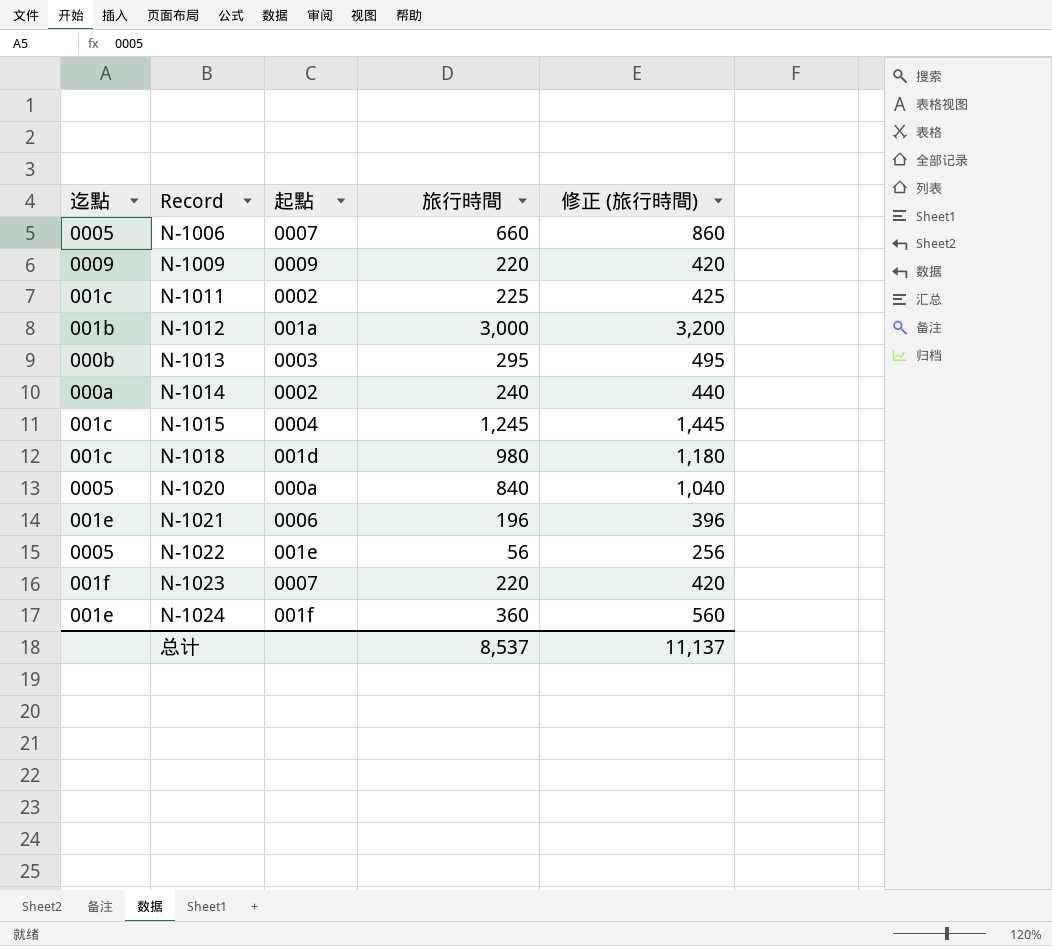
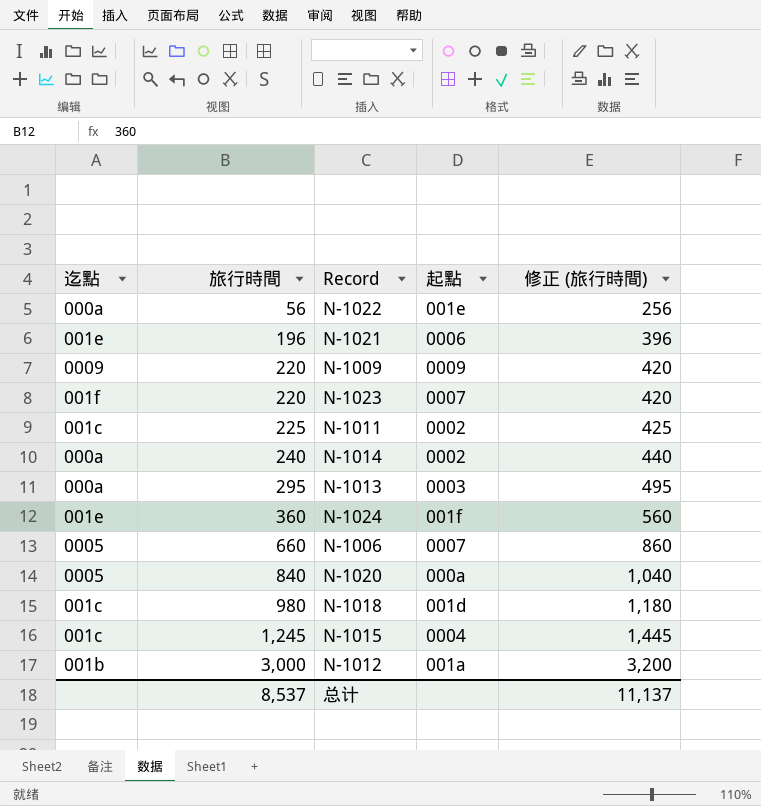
row order: Record ascending -> 旅行時間 ascending
column 旅行時間 | position: 4 -> 2
N-1022 | 迄點: 0005 -> 000a
N-1013 | 迄點: 000b -> 000a

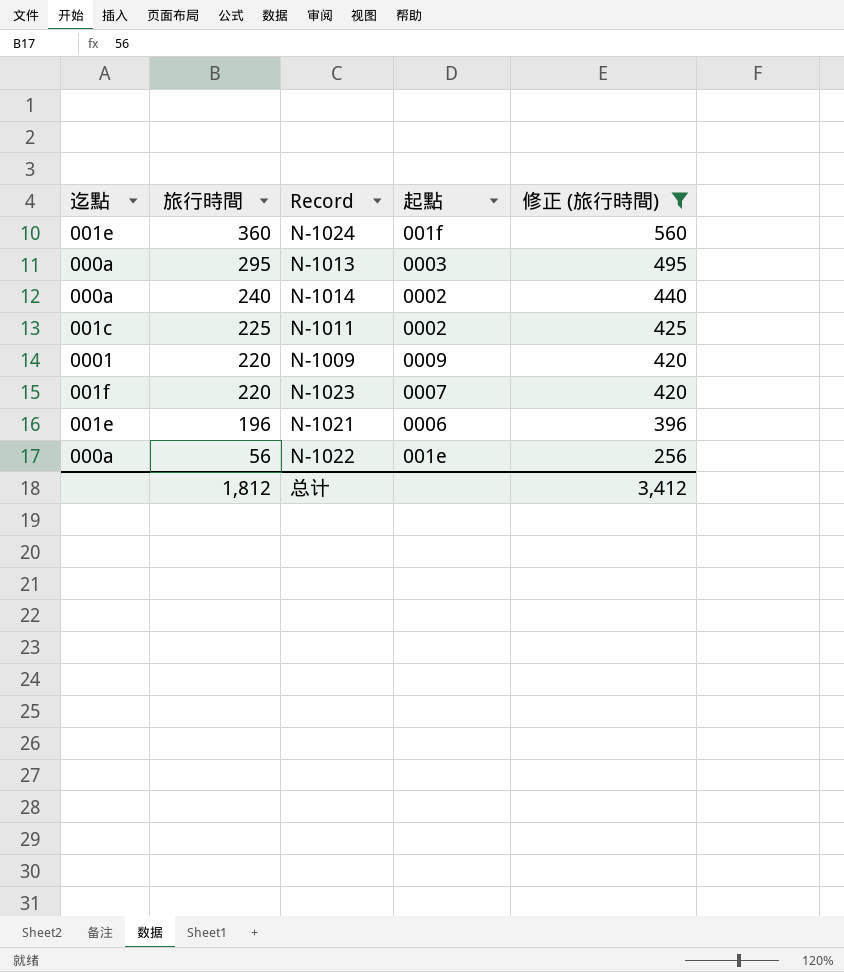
filter: none -> 修正 (旅行時間) <= 560
row order: 旅行時間 ascending -> 旅行時間 descending
N-1009 | 迄點: 0009 -> 0001
总计 | 旅行時間: 8,537 -> 1,812
总计 | 修正 (旅行時間): 11,137 -> 3,412

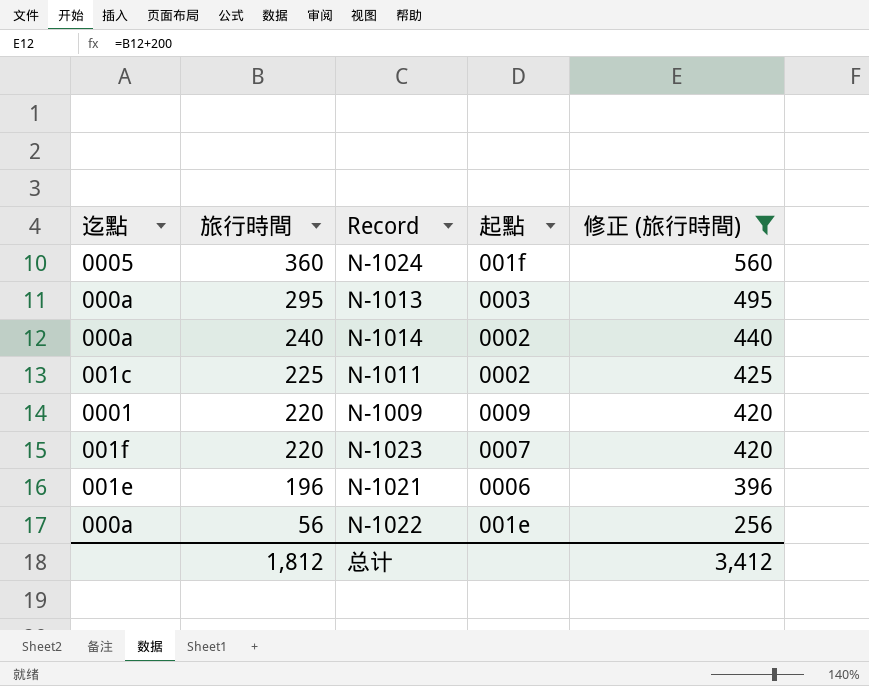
N-1024 | 迄點: 001e -> 0005

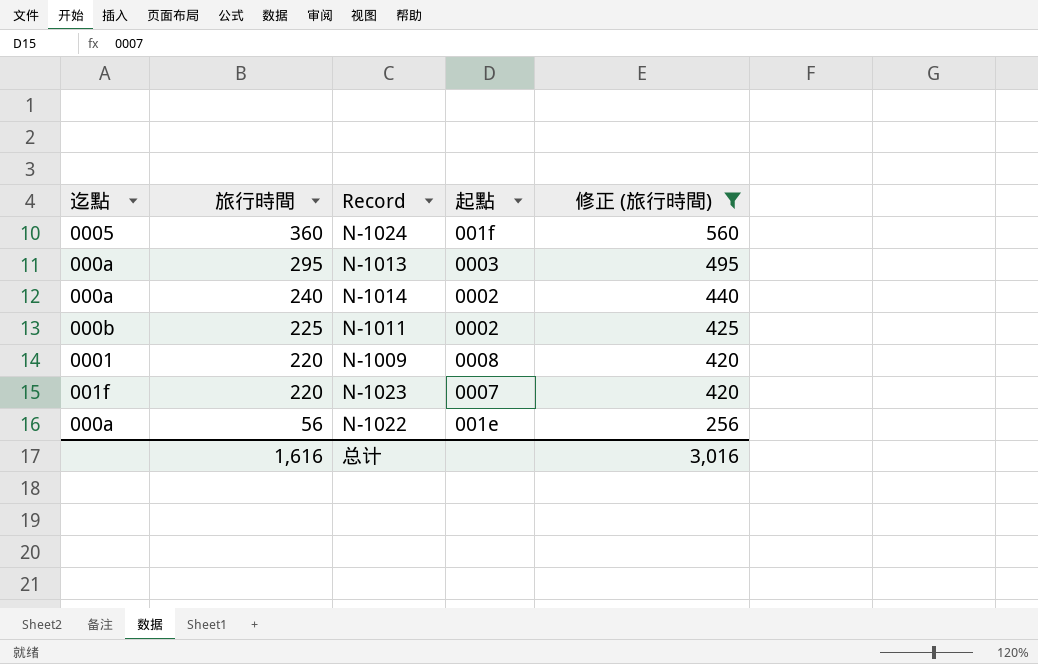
row N-1021: 001e | 196 | 0006 | 396 -> none
N-1011 | 迄點: 001c -> 000b
N-1009 | 起點: 0009 -> 0008
总计 | 旅行時間: 1,812 -> 1,616
总计 | 修正 (旅行時間): 3,412 -> 3,016

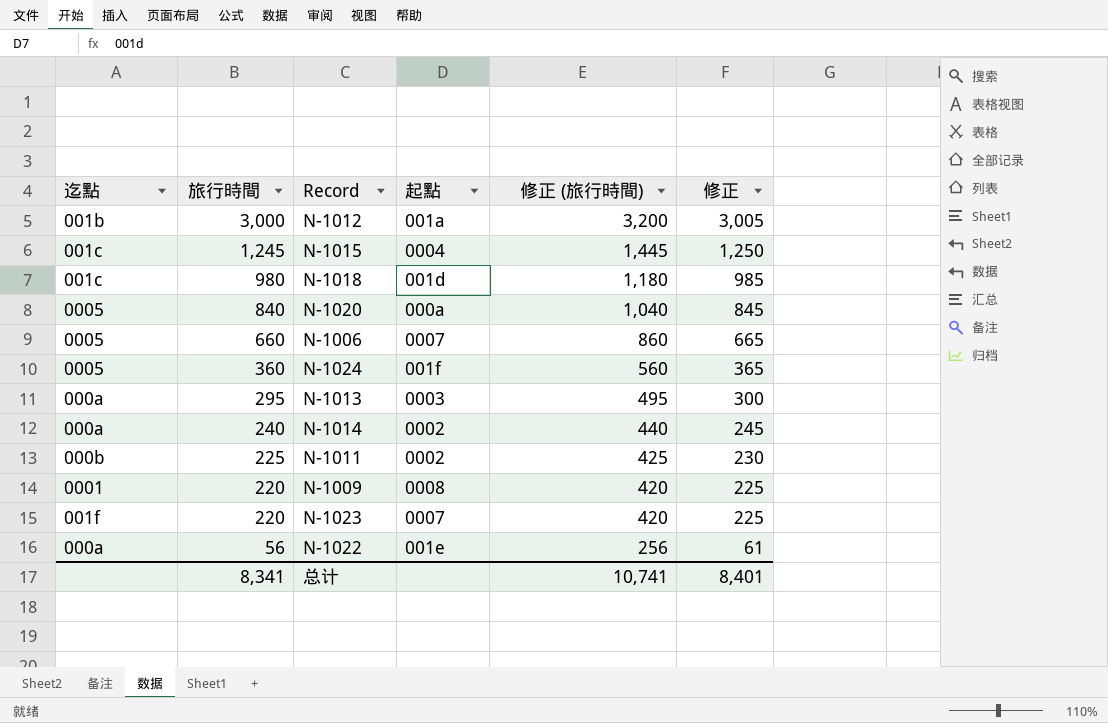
filter: 修正 (旅行時間) <= 560 -> none
column 修正 | formula: none -> [旅行時間] + 5
总计 | 旅行時間: 1,616 -> 8,341
总计 | 修正 (旅行時間): 3,016 -> 10,741

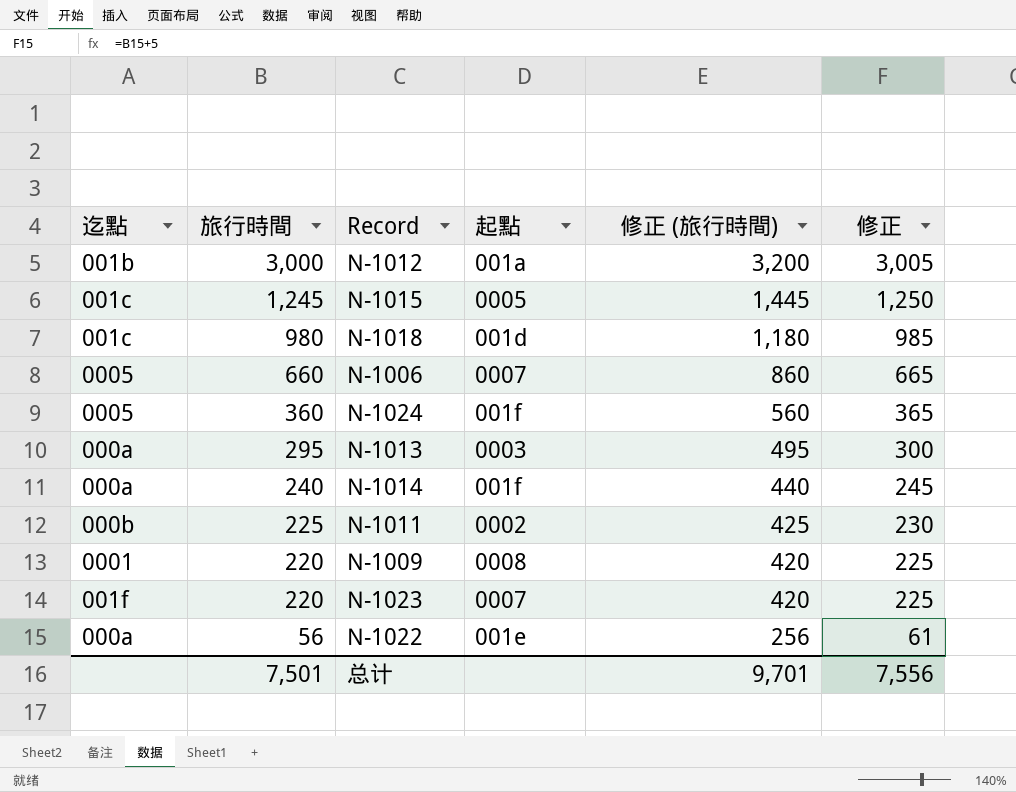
row N-1020: 0005 | 840 | 000a | 1,040 | 845 -> none
N-1015 | 起點: 0004 -> 0005
N-1014 | 起點: 0002 -> 001f
总计 | 旅行時間: 8,341 -> 7,501
总计 | 修正 (旅行時間): 10,741 -> 9,701
总计 | 修正: 8,401 -> 7,556

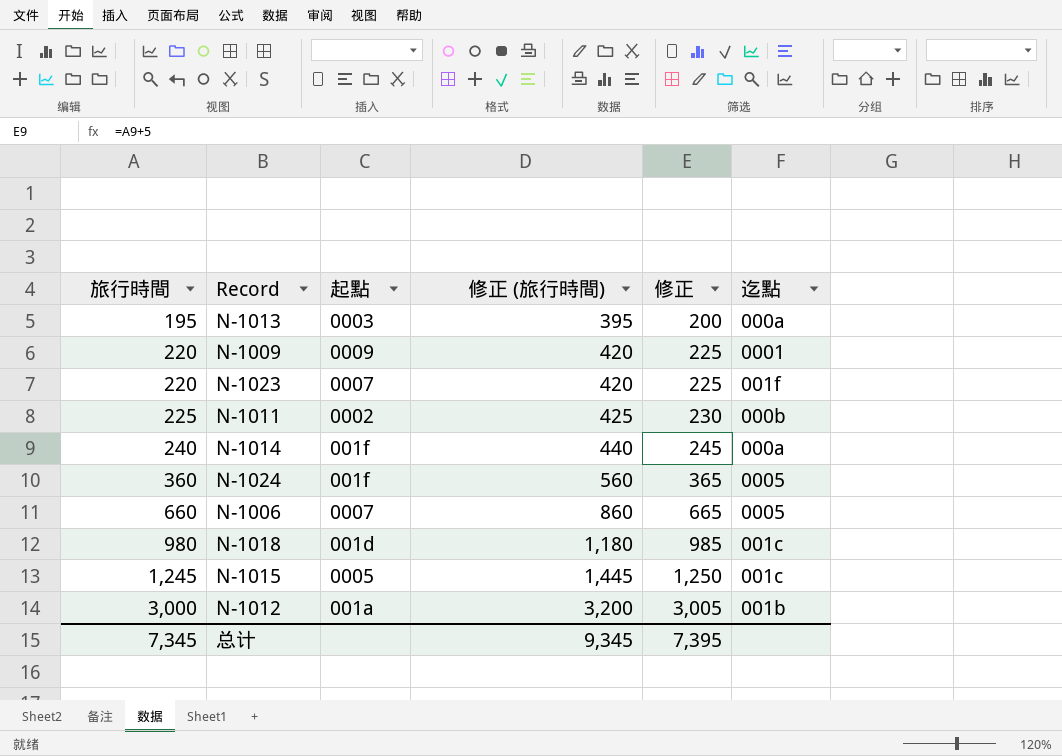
row order: 旅行時間 descending -> 旅行時間 ascending
column 迄點 | position: 1 -> 6
row N-1022: 000a | 56 | 001e | 256 | 61 -> none
N-1013 | 旅行時間: 295 -> 195
N-1013 | 修正 (旅行時間): 495 -> 395
N-1013 | 修正: 300 -> 200
N-1009 | 起點: 0008 -> 0009
总计 | 旅行時間: 7,501 -> 7,345
总计 | 修正 (旅行時間): 9,701 -> 9,345
总计 | 修正: 7,556 -> 7,395

